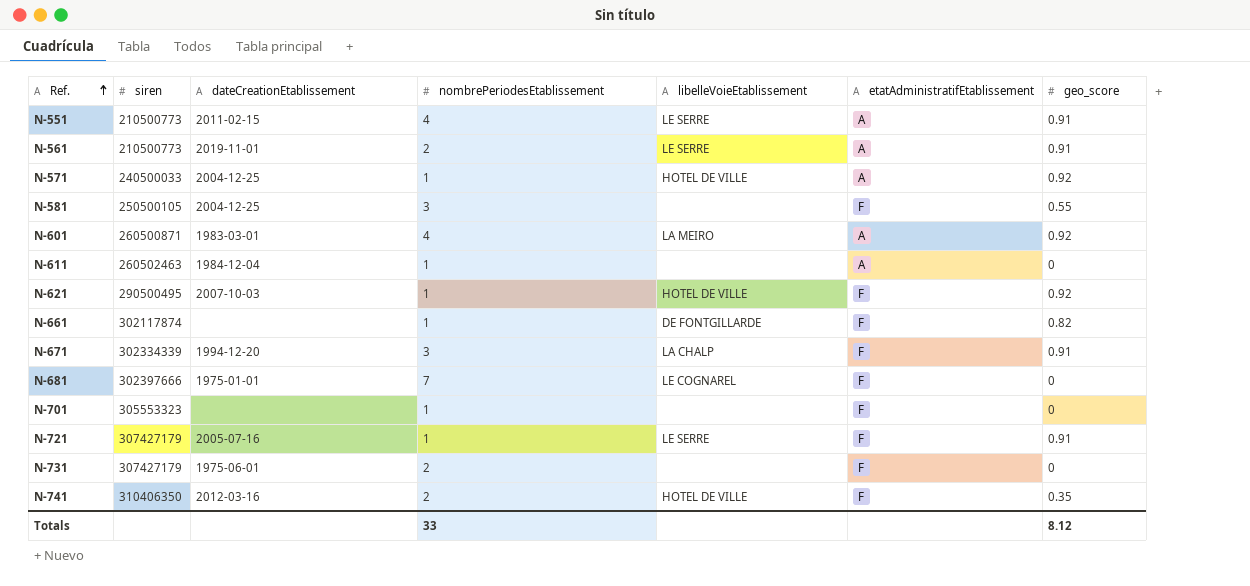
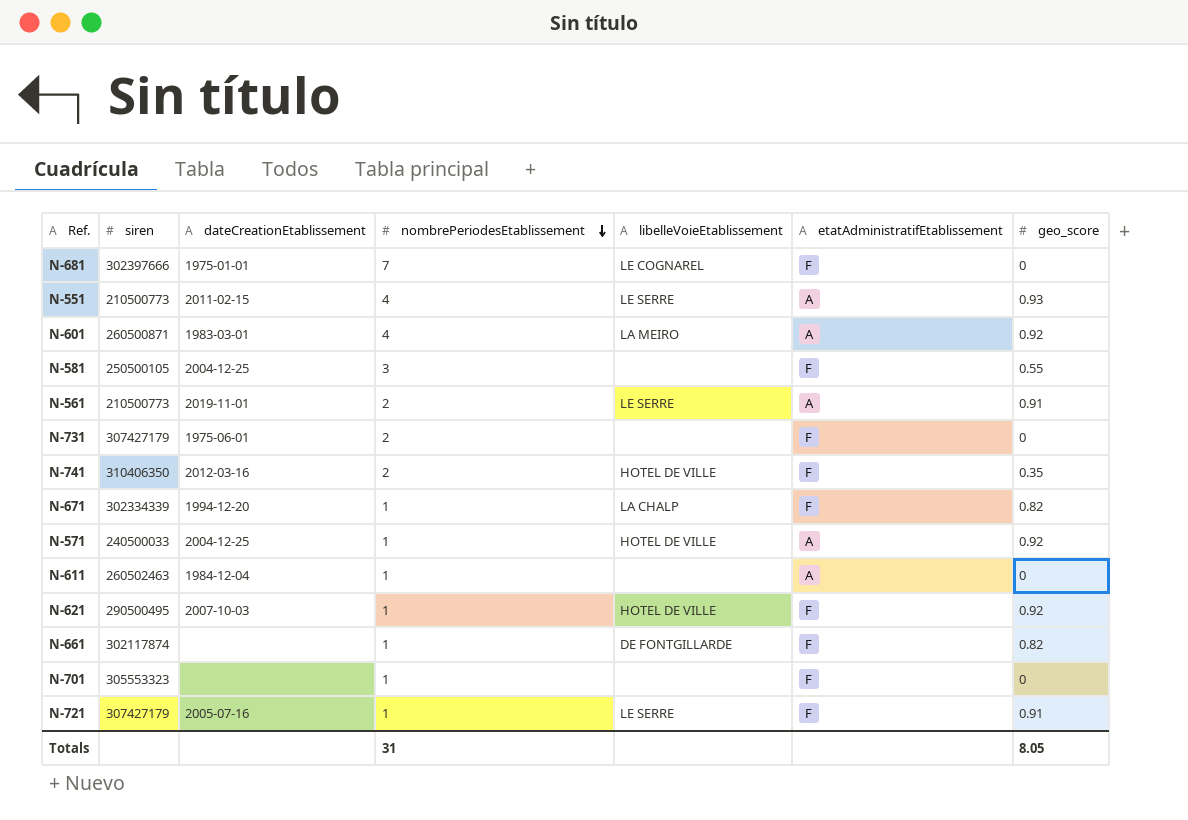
row order: Ref. ascending -> nombrePeriodesEtablissement descending
N-551 | geo_score: 0.91 -> 0.93
N-671 | nombrePeriodesEtablissement: 3 -> 1
N-671 | geo_score: 0.91 -> 0.82
Totals | nombrePeriodesEtablissement: 33 -> 31
Totals | geo_score: 8.12 -> 8.05

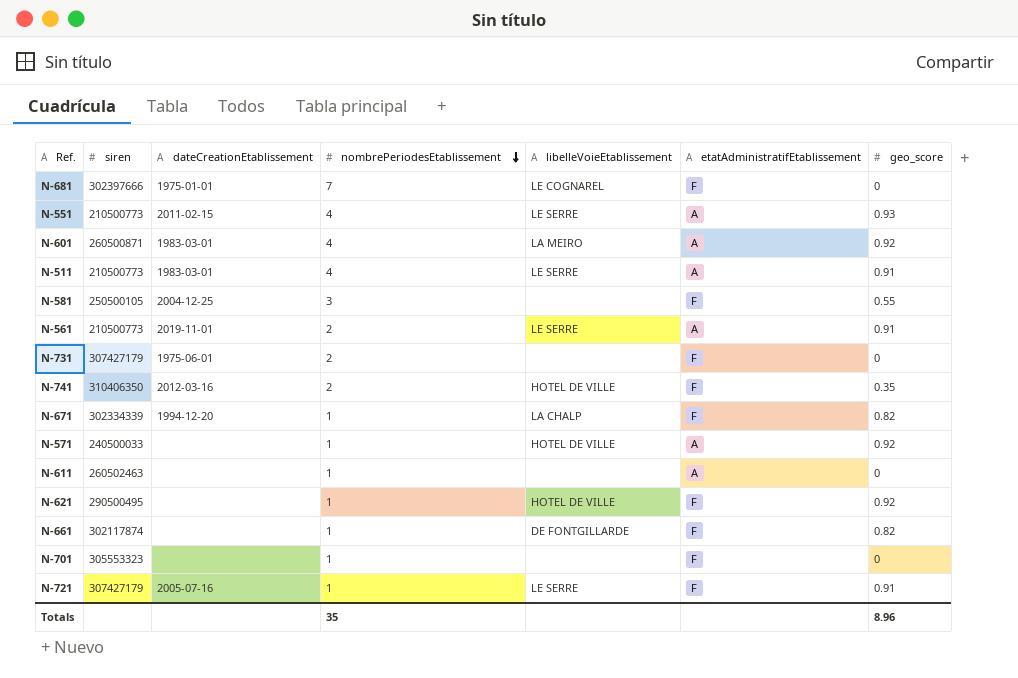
row N-511: none -> 210500773 | 1983-03-01 | 4 | LE SERRE | A | 0.91
N-571 | dateCreationEtablissement: 2004-12-25 -> none
N-611 | dateCreationEtablissement: 1984-12-04 -> none
N-621 | dateCreationEtablissement: 2007-10-03 -> none
Totals | nombrePeriodesEtablissement: 31 -> 35
Totals | geo_score: 8.05 -> 8.96

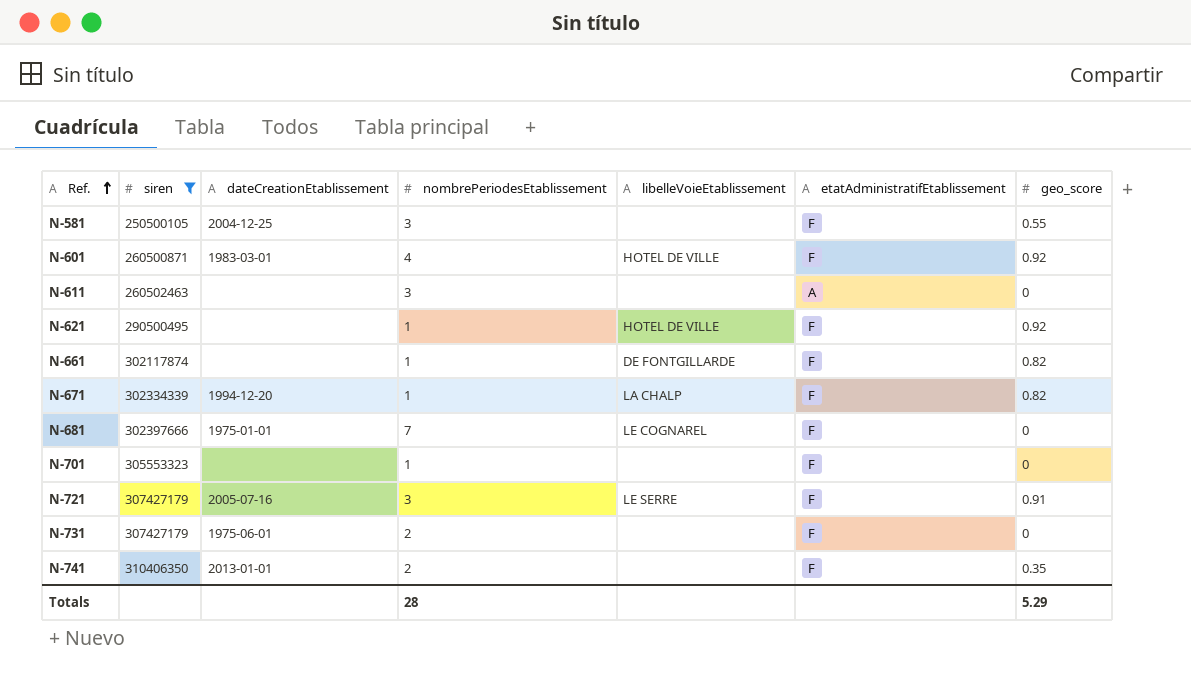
filter: none -> siren >= 250500105
row order: nombrePeriodesEtablissement descending -> Ref. ascending
N-601 | libelleVoieEtablissement: LA MEIRO -> HOTEL DE VILLE
N-601 | etatAdministratifEtablissement: A -> F
N-611 | nombrePeriodesEtablissement: 1 -> 3
N-721 | nombrePeriodesEtablissement: 1 -> 3
N-741 | dateCreationEtablissement: 2012-03-16 -> 2013-01-01
N-741 | libelleVoieEtablissement: HOTEL DE VILLE -> none
Totals | nombrePeriodesEtablissement: 35 -> 28
Totals | geo_score: 8.96 -> 5.29

